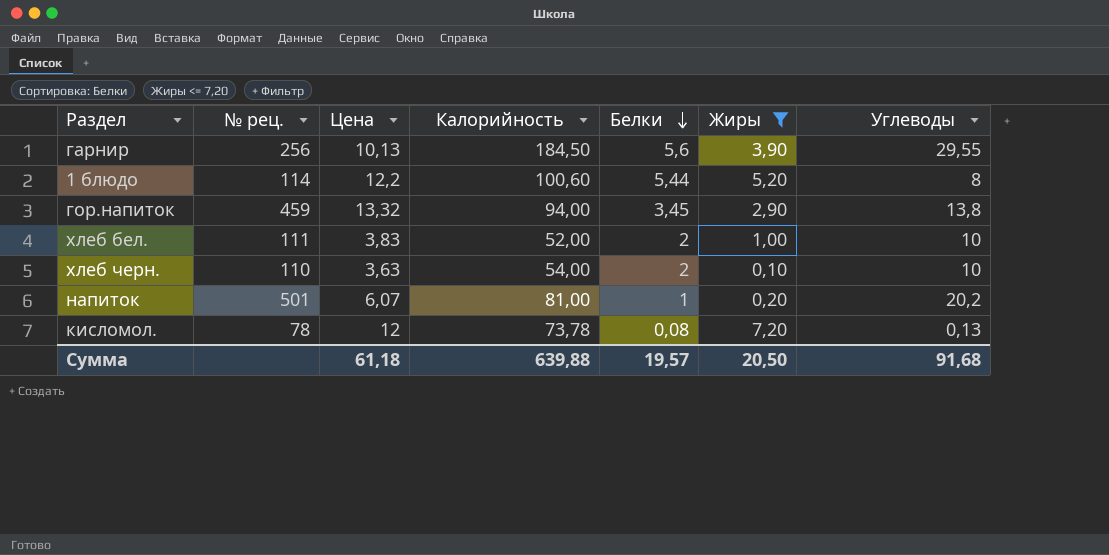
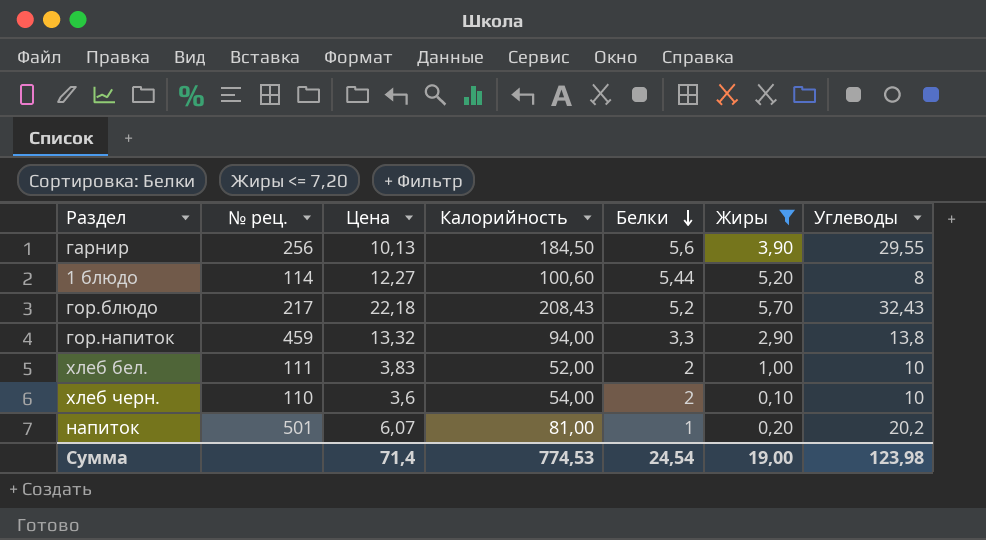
row кисломол.: 78 | 12 | 73,78 | 0,08 | 7,20 | 0,13 -> none
1 блюдо | Цена: 12,2 -> 12,27
row гор.блюдо: none -> 217 | 22,18 | 208,43 | 5,2 | 5,70 | 32,43
гор.напиток | Белки: 3,45 -> 3,3
хлеб черн. | Цена: 3,63 -> 3,6
Сумма | Цена: 61,18 -> 71,4
Сумма | Калорийность: 639,88 -> 774,53
Сумма | Белки: 19,57 -> 24,54
Сумма | Жиры: 20,50 -> 19,00
Сумма | Углеводы: 91,68 -> 123,98

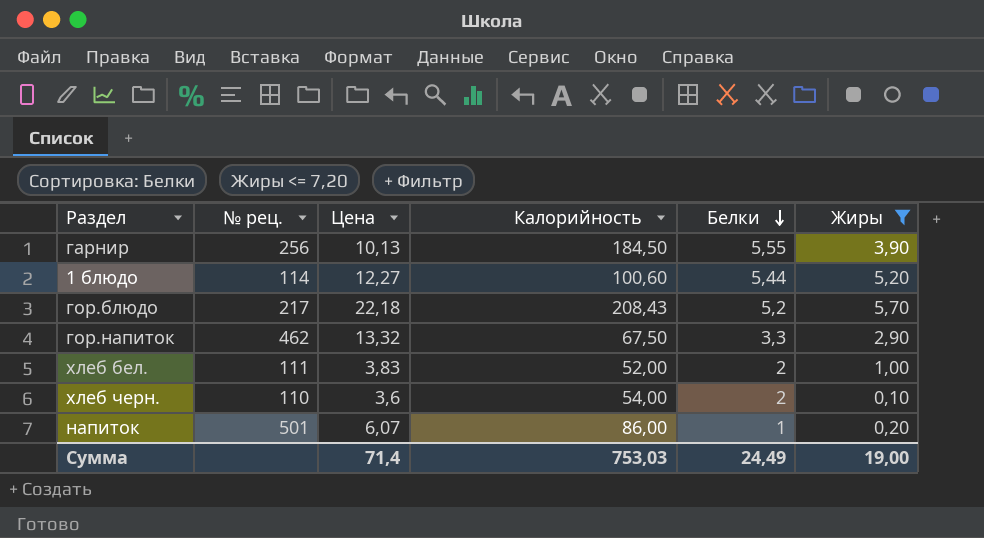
column Углеводы | position: 7 -> none
гарнир | Белки: 5,6 -> 5,55
гор.напиток | № рец.: 459 -> 462
гор.напиток | Калорийность: 94,00 -> 67,50
напиток | Калорийность: 81,00 -> 86,00
Сумма | Калорийность: 774,53 -> 753,03
Сумма | Белки: 24,54 -> 24,49

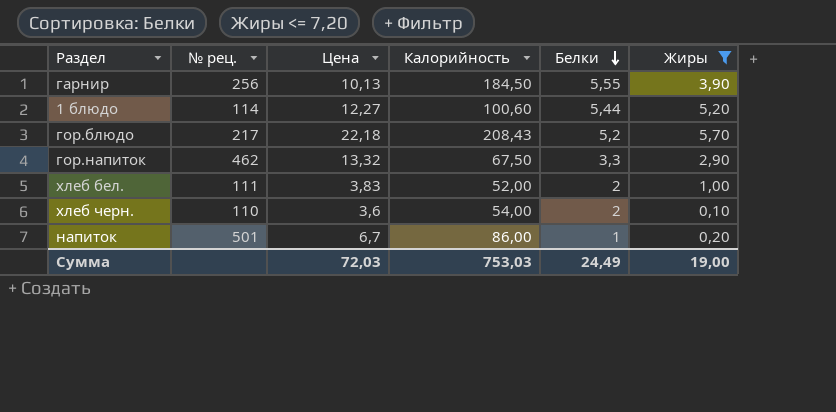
напиток | Цена: 6,07 -> 6,7
Сумма | Цена: 71,4 -> 72,03

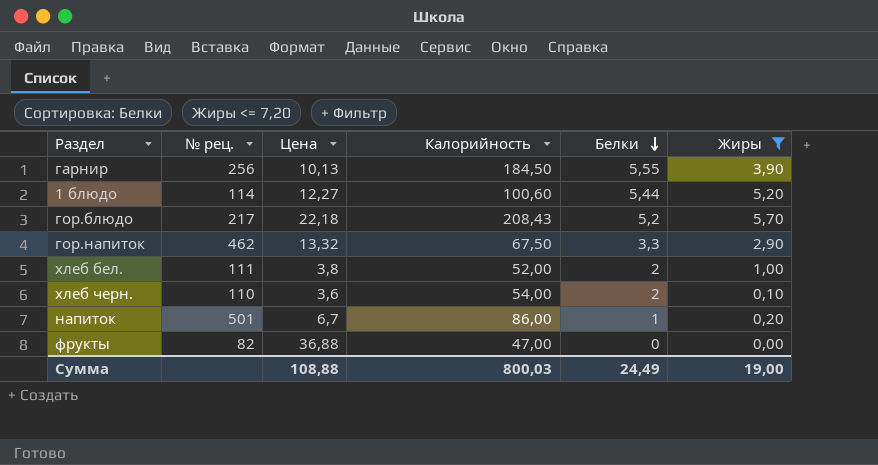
хлеб бел. | Цена: 3,83 -> 3,8
row фрукты: none -> 82 | 36,88 | 47,00 | 0 | 0,00
Сумма | Цена: 72,03 -> 108,88
Сумма | Калорийность: 753,03 -> 800,03

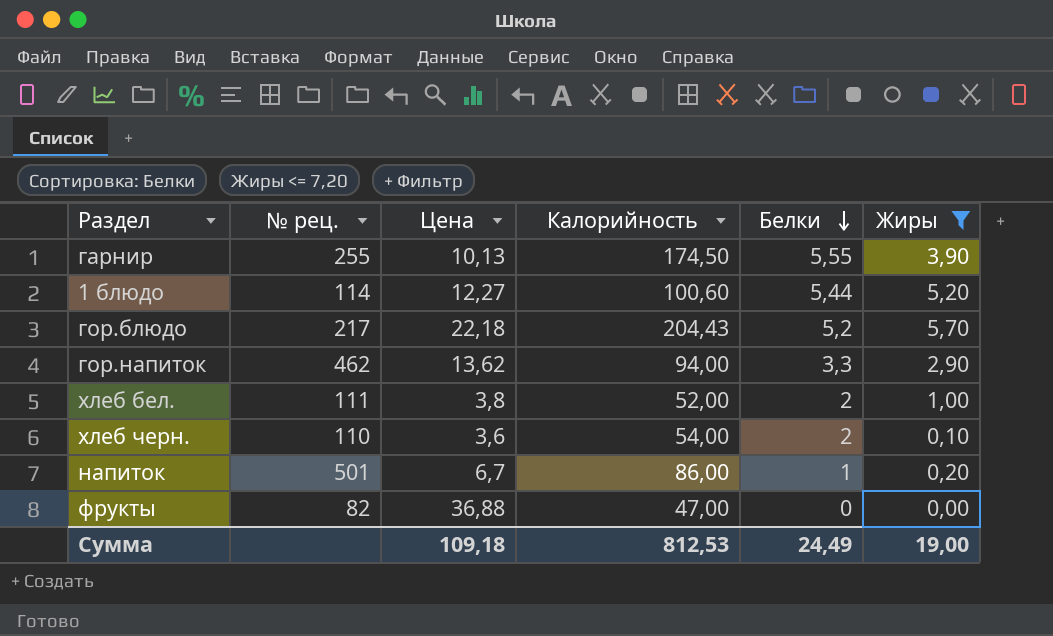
гарнир | № рец.: 256 -> 255
гарнир | Калорийность: 184,50 -> 174,50
гор.блюдо | Калорийность: 208,43 -> 204,43
гор.напиток | Цена: 13,32 -> 13,62
гор.напиток | Калорийность: 67,50 -> 94,00
Сумма | Цена: 108,88 -> 109,18
Сумма | Калорийность: 800,03 -> 812,53

